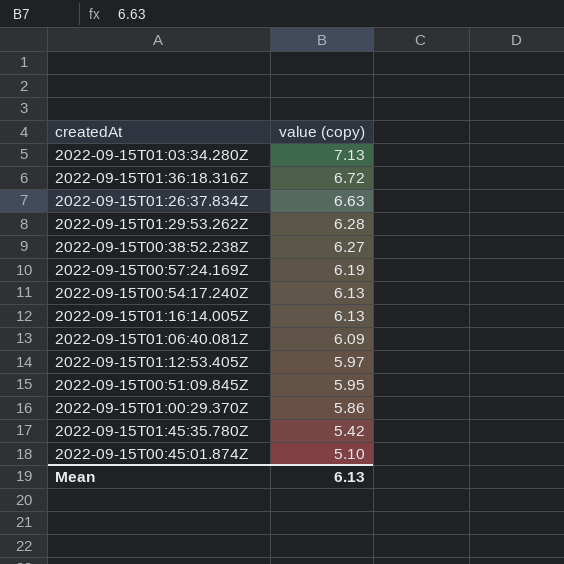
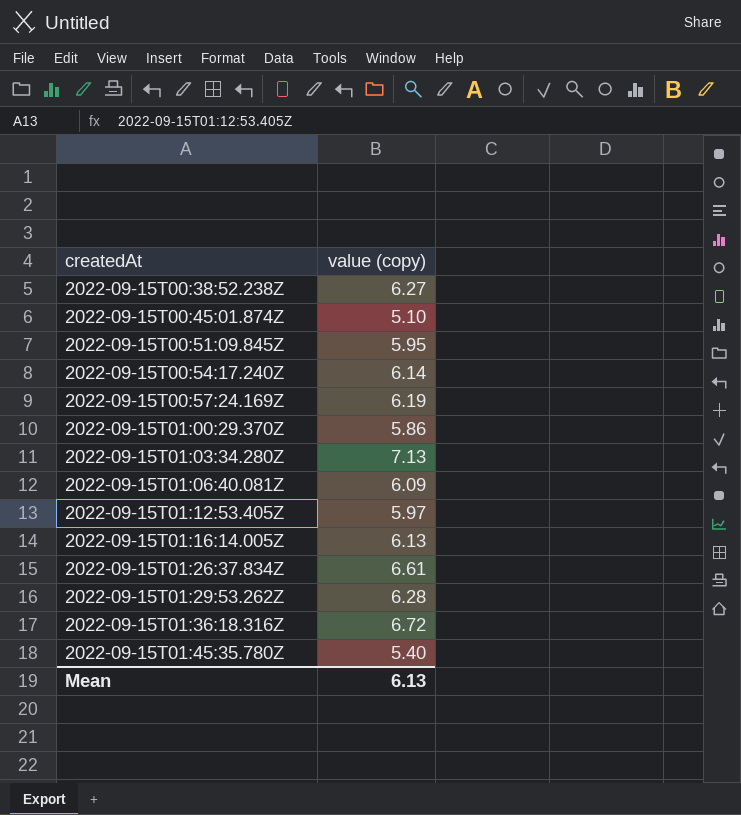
row order: value (copy) descending -> createdAt ascending
2022-09-15T00:54:17.240Z | value (copy): 6.13 -> 6.14
2022-09-15T01:26:37.834Z | value (copy): 6.63 -> 6.61
2022-09-15T01:45:35.780Z | value (copy): 5.42 -> 5.40

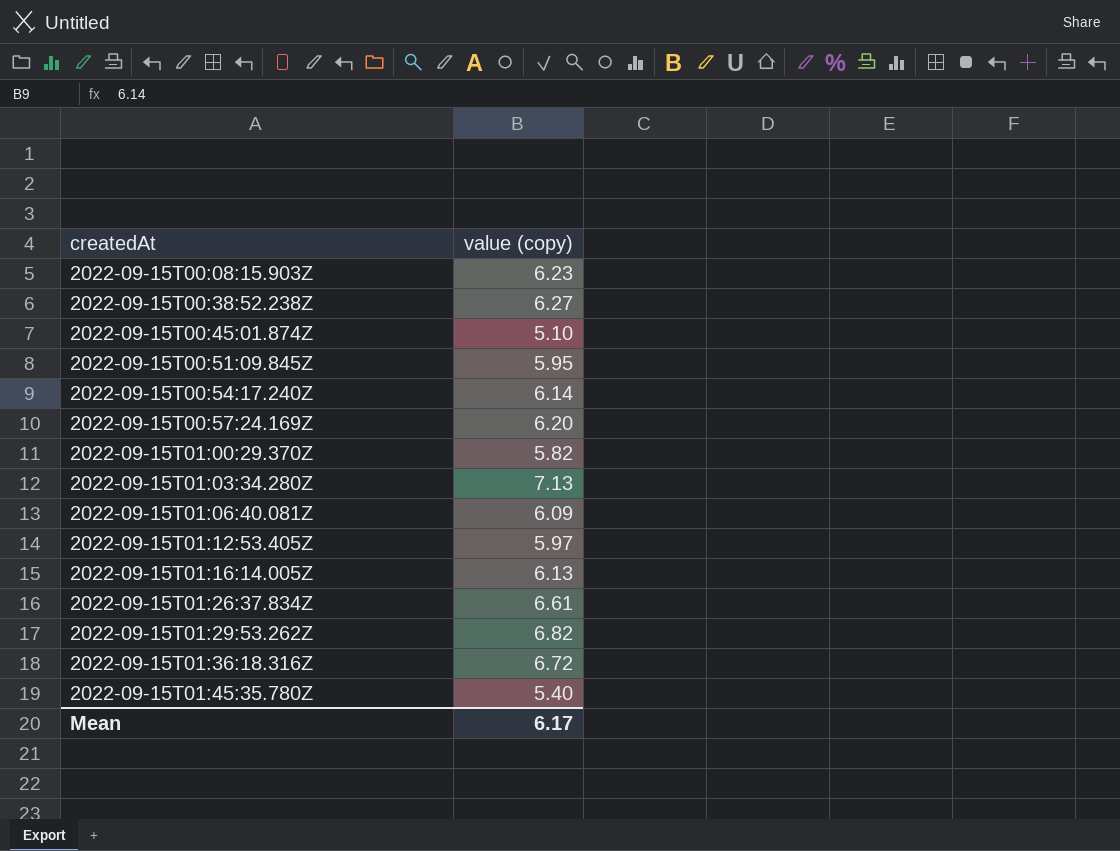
row 2022-09-15T00:08:15.903Z: none -> 6.23
2022-09-15T00:57:24.169Z | value (copy): 6.19 -> 6.20
2022-09-15T01:00:29.370Z | value (copy): 5.86 -> 5.82
2022-09-15T01:29:53.262Z | value (copy): 6.28 -> 6.82
Mean | value (copy): 6.13 -> 6.17

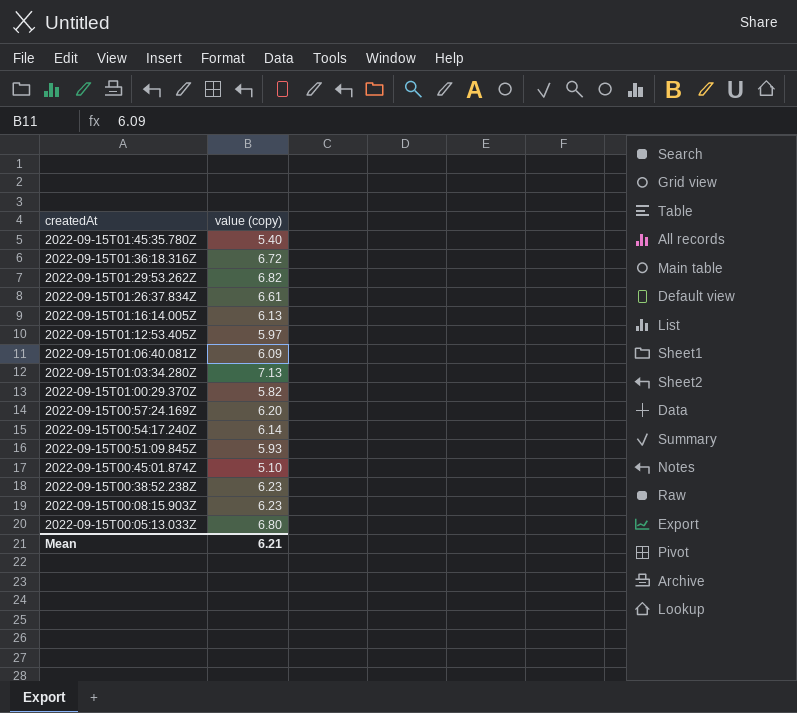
row order: createdAt ascending -> createdAt descending
2022-09-15T00:51:09.845Z | value (copy): 5.95 -> 5.93
2022-09-15T00:38:52.238Z | value (copy): 6.27 -> 6.23
row 2022-09-15T00:05:13.033Z: none -> 6.80
Mean | value (copy): 6.17 -> 6.21

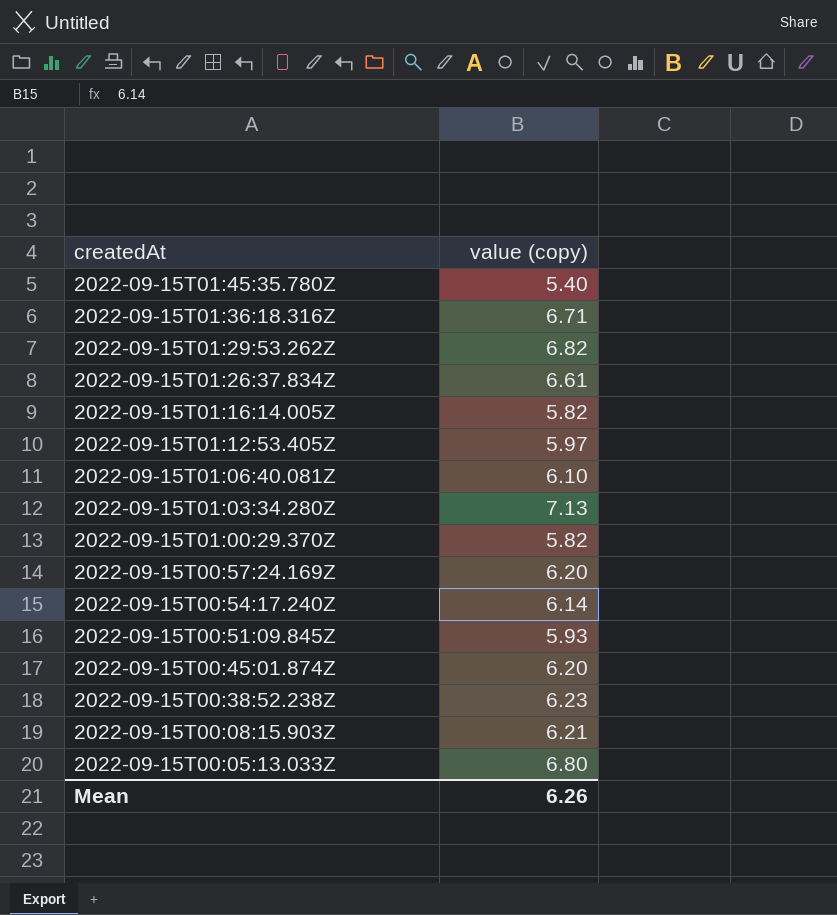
2022-09-15T01:36:18.316Z | value (copy): 6.72 -> 6.71
2022-09-15T01:16:14.005Z | value (copy): 6.13 -> 5.82
2022-09-15T01:06:40.081Z | value (copy): 6.09 -> 6.10
2022-09-15T00:45:01.874Z | value (copy): 5.10 -> 6.20
2022-09-15T00:08:15.903Z | value (copy): 6.23 -> 6.21
Mean | value (copy): 6.21 -> 6.26

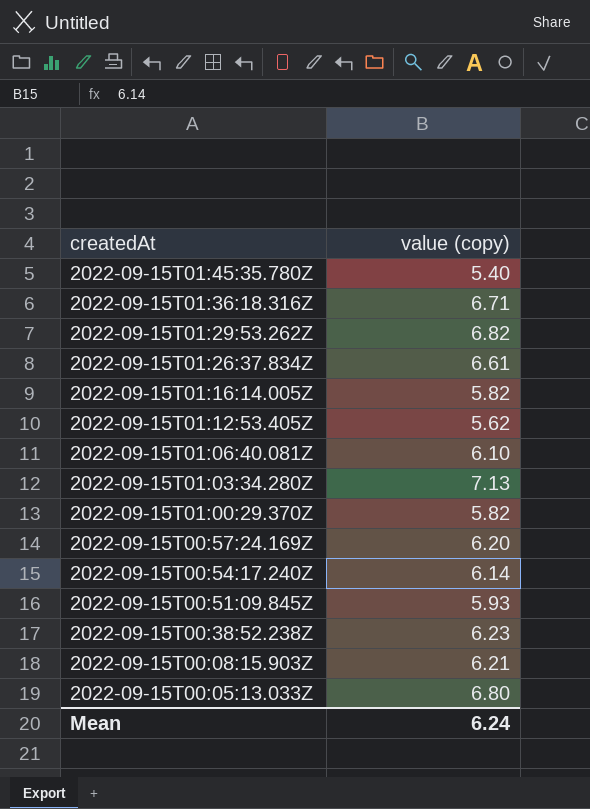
row 2022-09-15T00:45:01.874Z: 6.20 -> none
2022-09-15T01:12:53.405Z | value (copy): 5.97 -> 5.62
Mean | value (copy): 6.26 -> 6.24

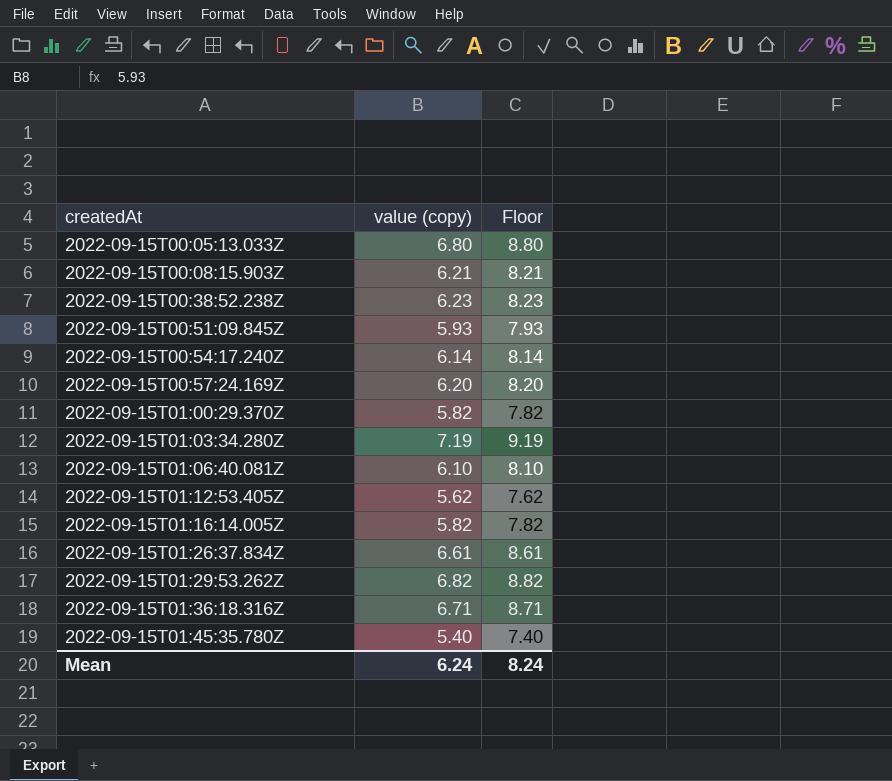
row order: createdAt descending -> createdAt ascending
column Floor | formula: none -> [value (copy)] + 2
2022-09-15T01:03:34.280Z | value (copy): 7.13 -> 7.19

